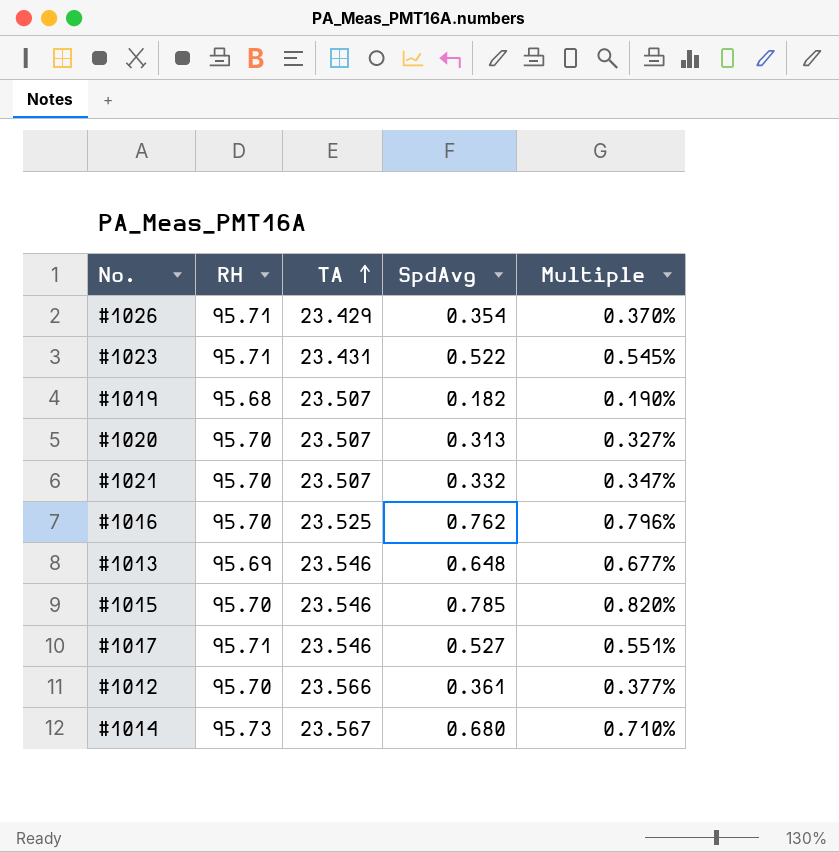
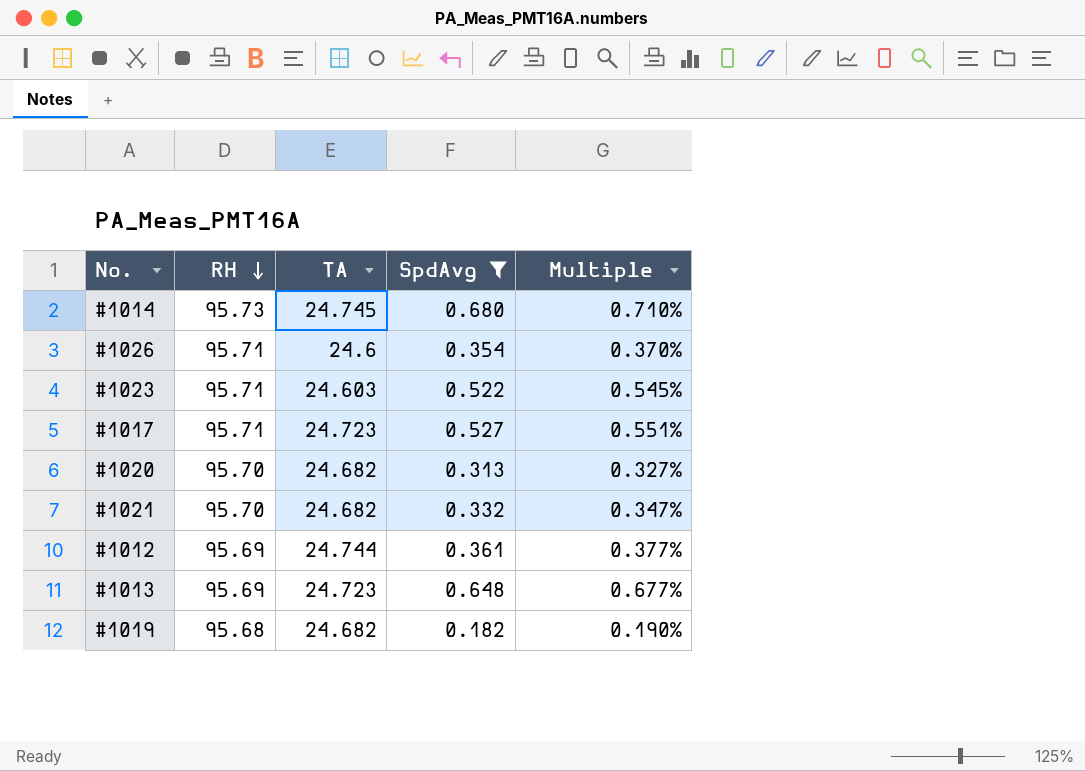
filter: none -> SpdAvg <= 0.680
row order: TA ascending -> RH descending
#1014 | TA: 23.567 -> 24.745
#1026 | TA: 23.429 -> 24.6
#1023 | TA: 23.431 -> 24.603
#1017 | TA: 23.546 -> 24.723
#1020 | TA: 23.507 -> 24.682
#1021 | TA: 23.507 -> 24.682
#1012 | RH: 95.70 -> 95.69
#1012 | TA: 23.566 -> 24.744
#1013 | TA: 23.546 -> 24.723
#1019 | TA: 23.507 -> 24.682

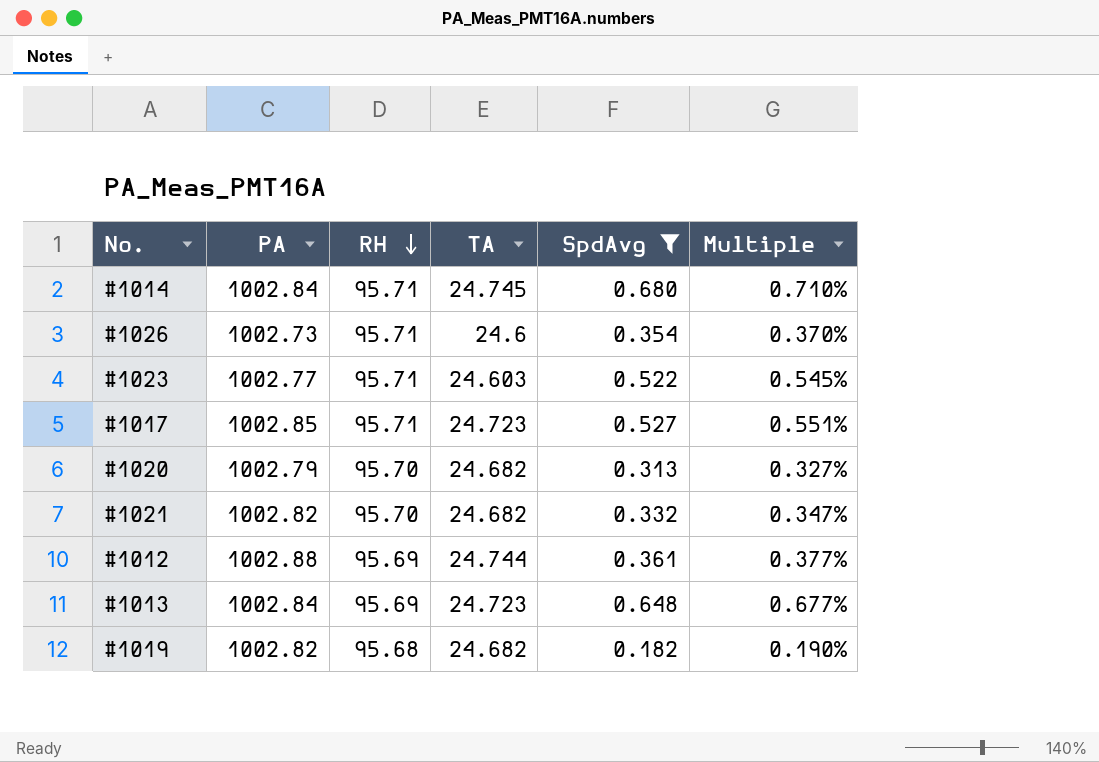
column PA | position: none -> 2
#1014 | RH: 95.73 -> 95.71

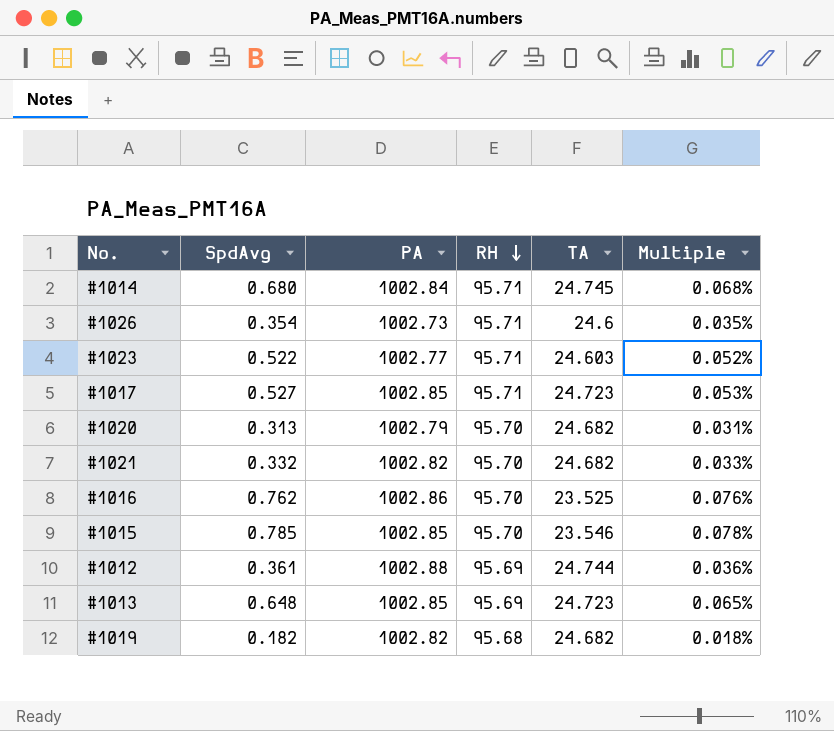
filter: SpdAvg <= 0.680 -> none
column SpdAvg | position: 5 -> 2
column Multiple | formula: [SpdAvg] / [RH] -> [SpdAvg] / [PA]
#1013 | PA: 1002.84 -> 1002.85

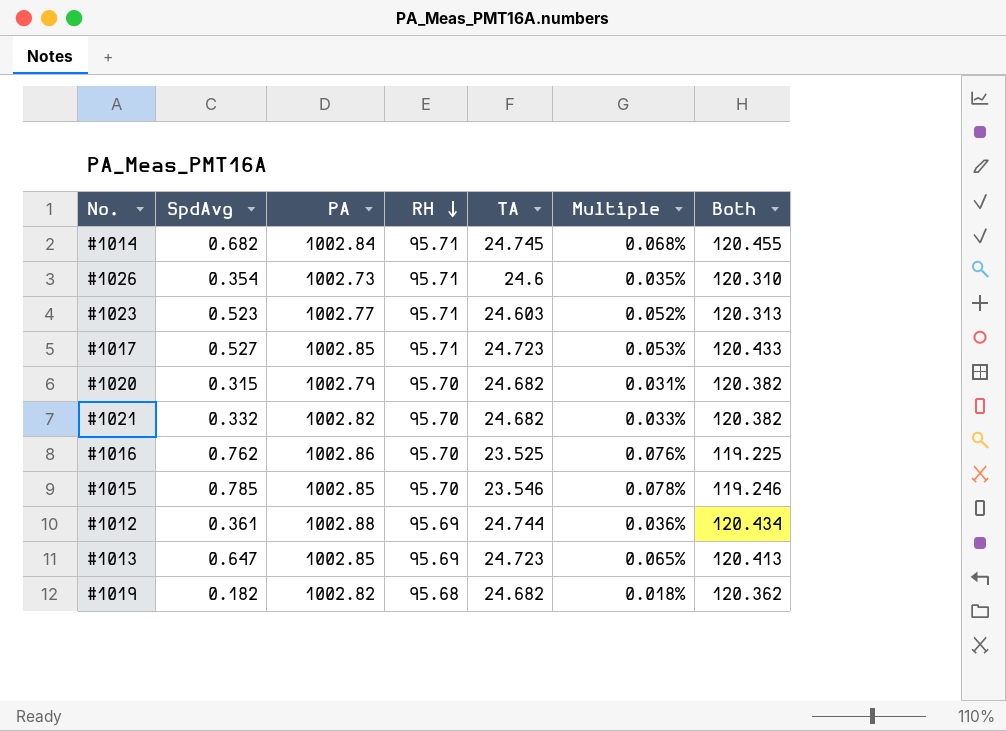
column Both | formula: none -> [RH] + [TA]
#1014 | SpdAvg: 0.680 -> 0.682
#1023 | SpdAvg: 0.522 -> 0.523
#1020 | SpdAvg: 0.313 -> 0.315
#1013 | SpdAvg: 0.648 -> 0.647

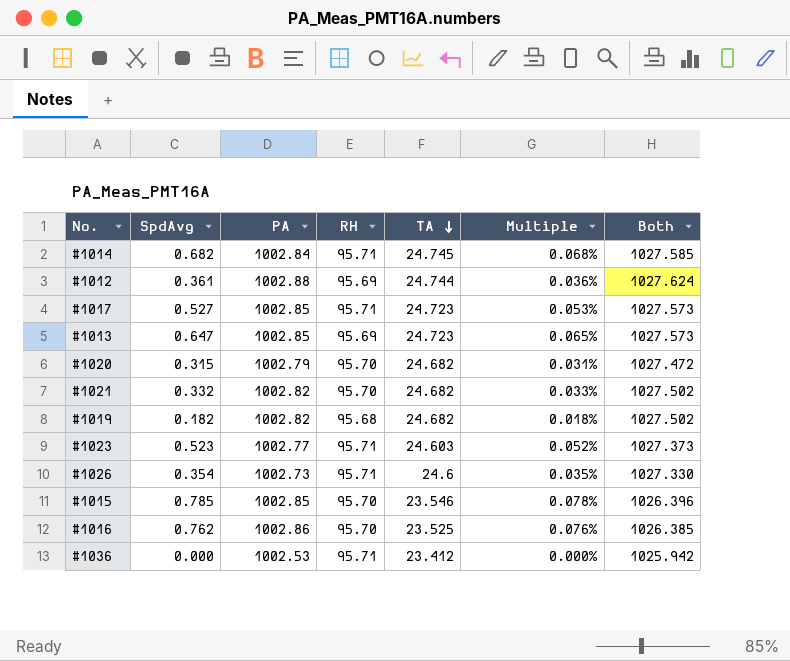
row order: RH descending -> TA descending
column Both | formula: [RH] + [TA] -> [PA] + [TA]
row #1036: none -> 0.000 | 1002.53 | 95.71 | 23.412 | 0.000% | 1025.942

